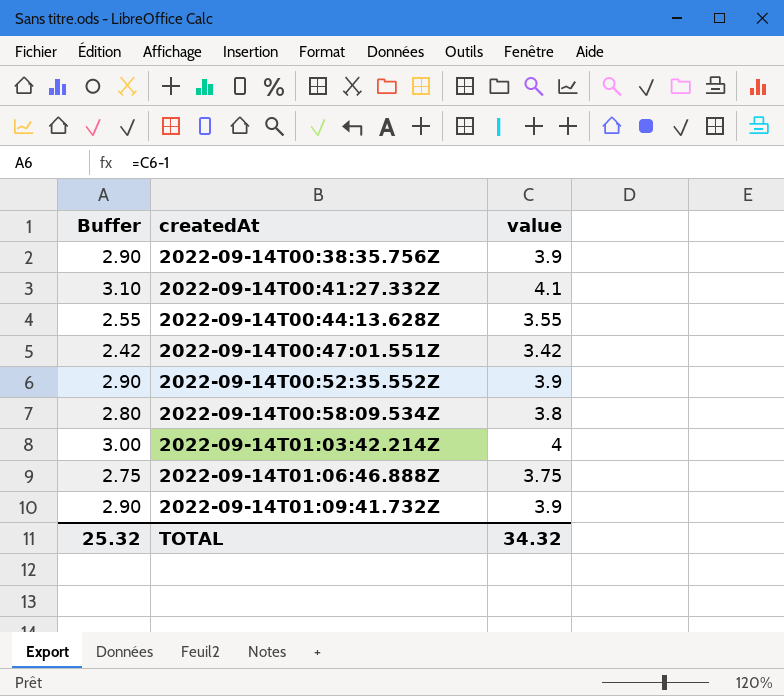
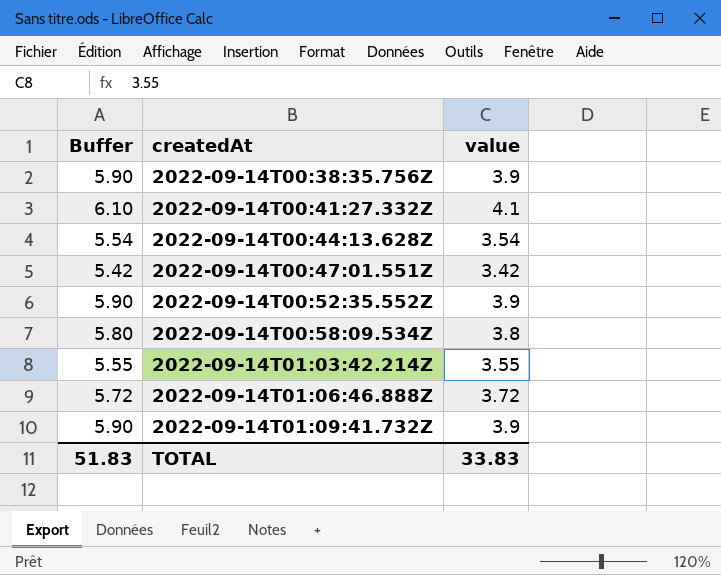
column Buffer | formula: [value] - 1 -> [value] + 2
2022-09-14T00:44:13.628Z | value: 3.55 -> 3.54
2022-09-14T01:03:42.214Z | value: 4 -> 3.55
2022-09-14T01:06:46.888Z | value: 3.75 -> 3.72
TOTAL | Buffer: 25.32 -> 51.83
TOTAL | value: 34.32 -> 33.83

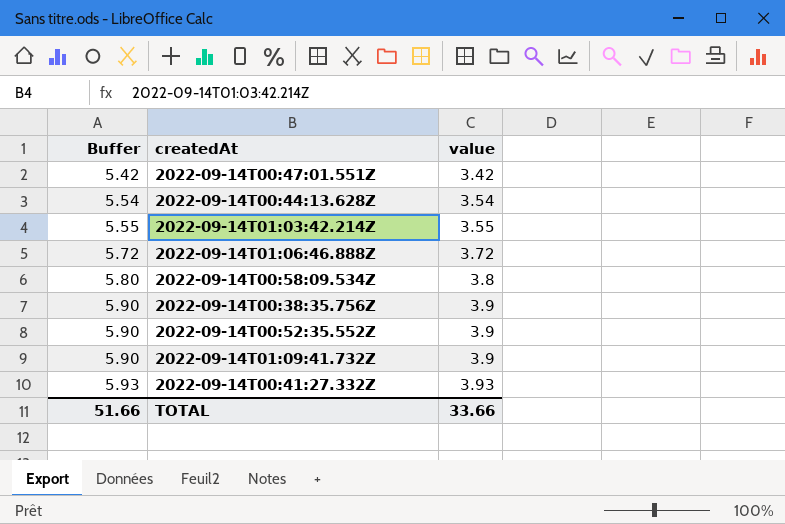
row order: createdAt ascending -> Buffer ascending
2022-09-14T00:41:27.332Z | Buffer: 6.10 -> 5.93
2022-09-14T00:41:27.332Z | value: 4.1 -> 3.93
TOTAL | Buffer: 51.83 -> 51.66
TOTAL | value: 33.83 -> 33.66

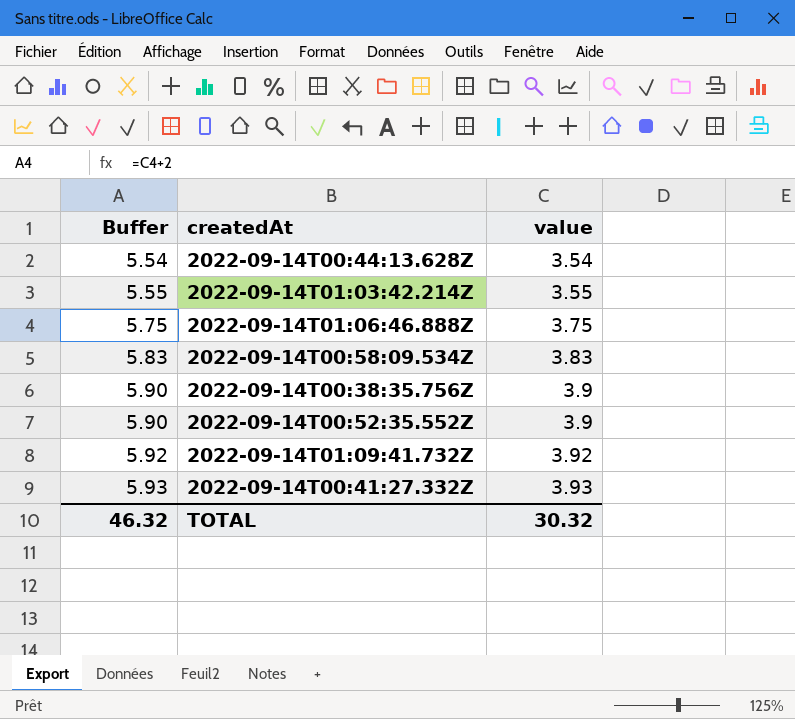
row 2022-09-14T00:47:01.551Z: 5.42 | 3.42 -> none
2022-09-14T01:06:46.888Z | Buffer: 5.72 -> 5.75
2022-09-14T01:06:46.888Z | value: 3.72 -> 3.75
2022-09-14T00:58:09.534Z | Buffer: 5.80 -> 5.83
2022-09-14T00:58:09.534Z | value: 3.8 -> 3.83
2022-09-14T01:09:41.732Z | Buffer: 5.90 -> 5.92
2022-09-14T01:09:41.732Z | value: 3.9 -> 3.92
TOTAL | Buffer: 51.66 -> 46.32
TOTAL | value: 33.66 -> 30.32

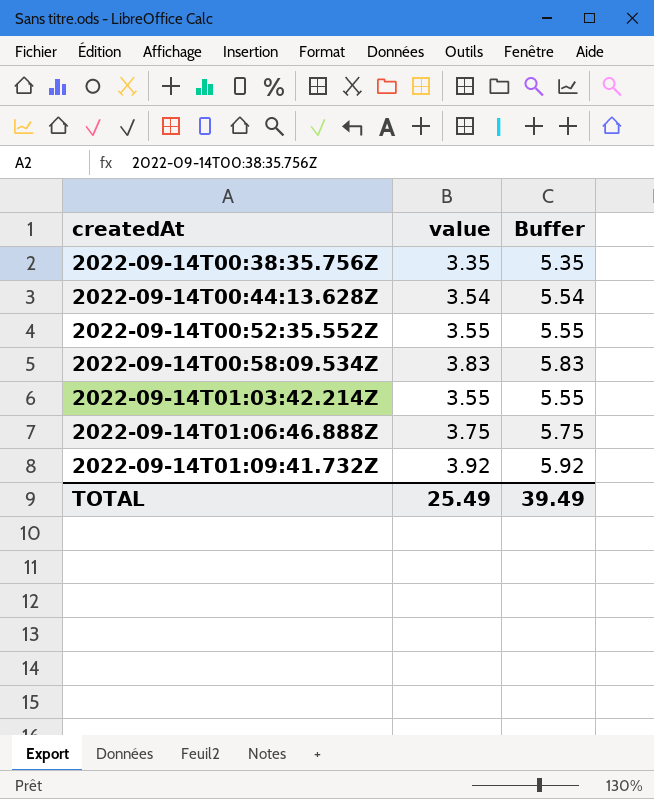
row order: Buffer ascending -> createdAt ascending
column Buffer | position: 1 -> 3
row 2022-09-14T00:41:27.332Z: 5.93 | 3.93 -> none
2022-09-14T00:38:35.756Z | value: 3.9 -> 3.35
2022-09-14T00:38:35.756Z | Buffer: 5.90 -> 5.35
2022-09-14T00:52:35.552Z | value: 3.9 -> 3.55
2022-09-14T00:52:35.552Z | Buffer: 5.90 -> 5.55
TOTAL | value: 30.32 -> 25.49
TOTAL | Buffer: 46.32 -> 39.49

